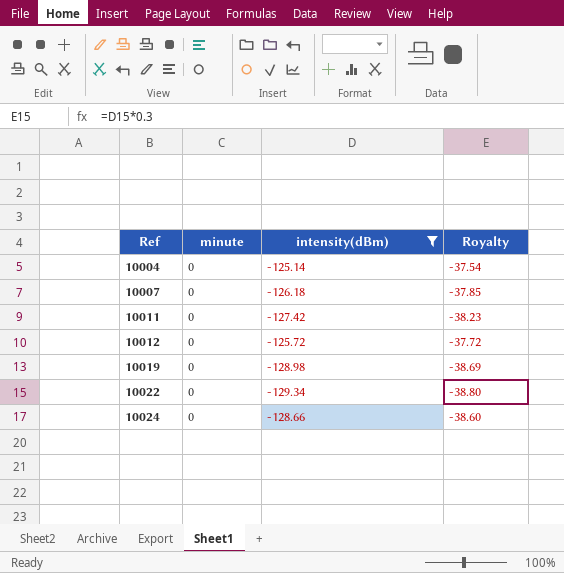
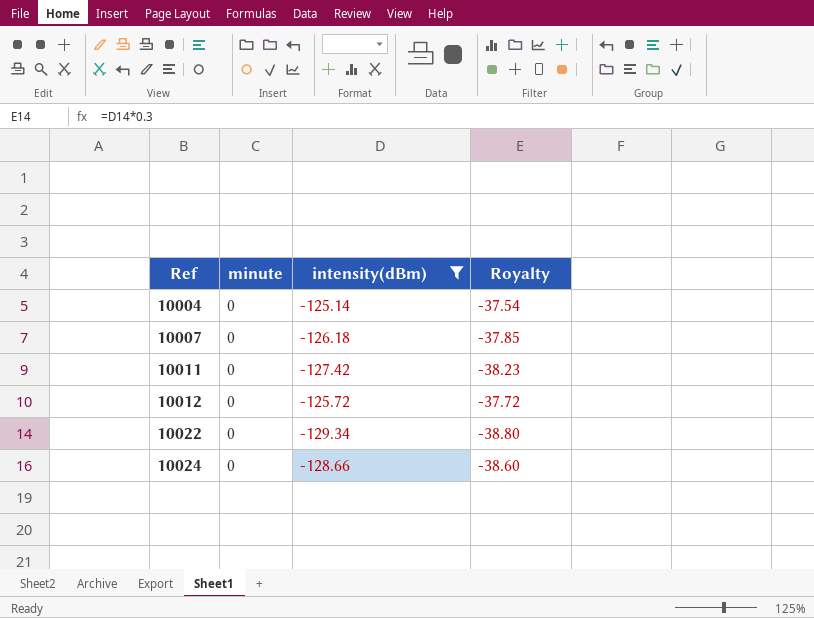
row 10019: 0 | -128.98 | -38.69 -> none

